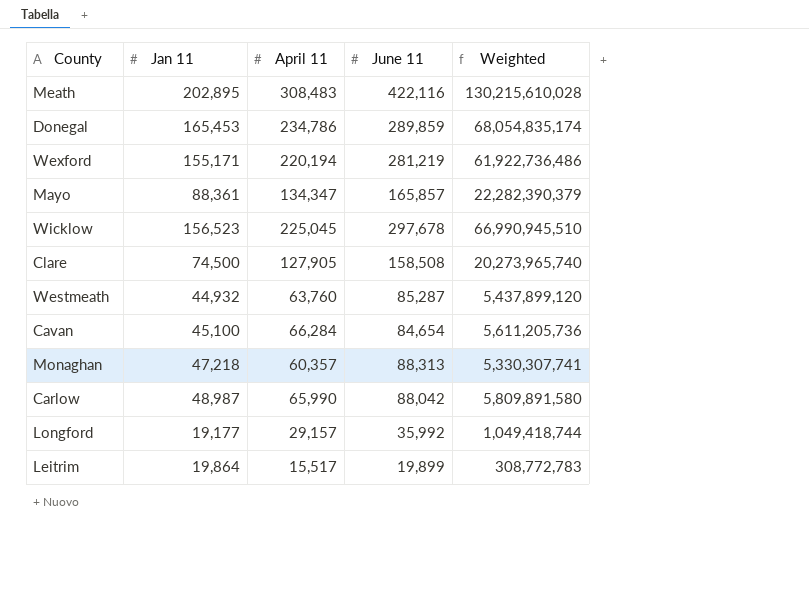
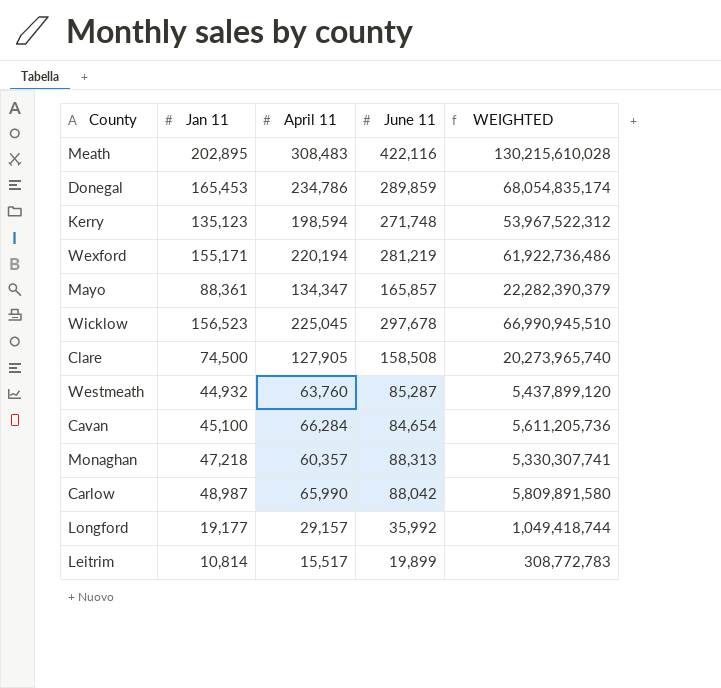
column name: Weighted -> WEIGHTED
row Kerry: none -> 135,123 | 198,594 | 271,748 | 53,967,522,312
Leitrim | Jan 11: 19,864 -> 10,814

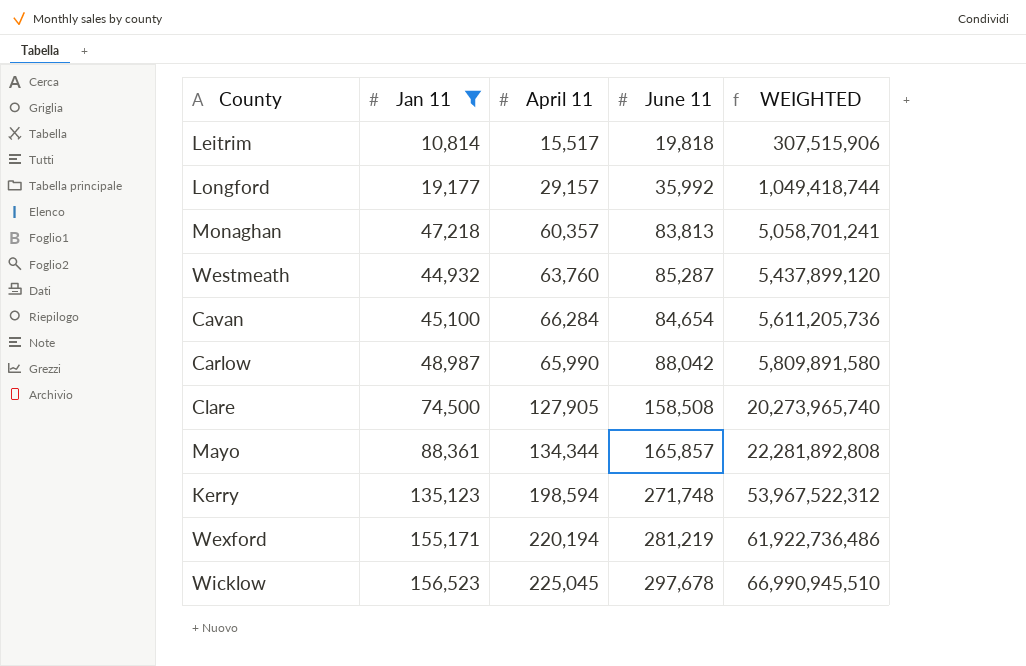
filter: none -> Jan 11 <= 156,523
row order: none -> WEIGHTED ascending
Leitrim | June 11: 19,899 -> 19,818
Leitrim | WEIGHTED: 308,772,783 -> 307,515,906
Monaghan | June 11: 88,313 -> 83,813
Monaghan | WEIGHTED: 5,330,307,741 -> 5,058,701,241
Mayo | April 11: 134,347 -> 134,344
Mayo | WEIGHTED: 22,282,390,379 -> 22,281,892,808

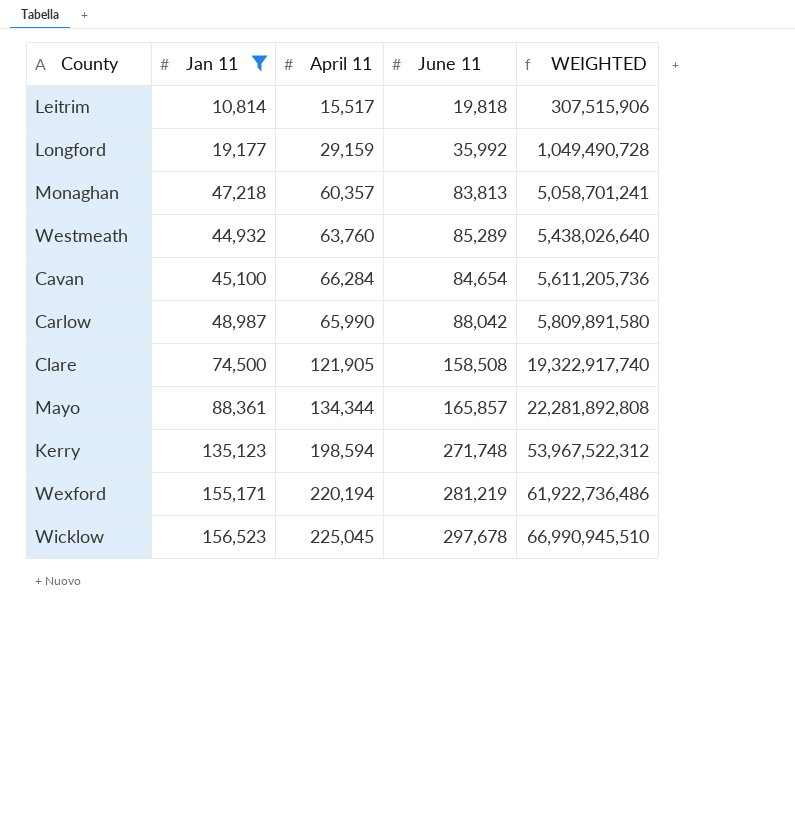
Longford | April 11: 29,157 -> 29,159
Longford | WEIGHTED: 1,049,418,744 -> 1,049,490,728
Westmeath | June 11: 85,287 -> 85,289
Westmeath | WEIGHTED: 5,437,899,120 -> 5,438,026,640
Clare | April 11: 127,905 -> 121,905
Clare | WEIGHTED: 20,273,965,740 -> 19,322,917,740

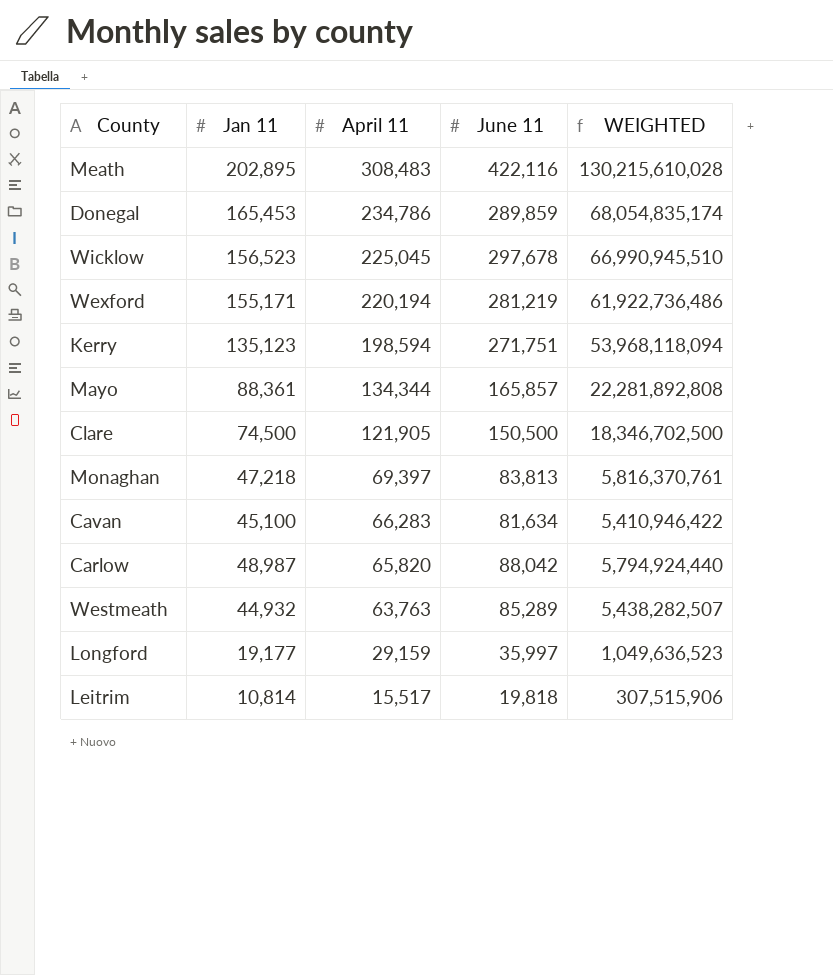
filter: Jan 11 <= 156,523 -> none
row order: WEIGHTED ascending -> April 11 descending
Kerry | June 11: 271,748 -> 271,751
Kerry | WEIGHTED: 53,967,522,312 -> 53,968,118,094
Clare | June 11: 158,508 -> 150,500
Clare | WEIGHTED: 19,322,917,740 -> 18,346,702,500
Monaghan | April 11: 60,357 -> 69,397
Monaghan | WEIGHTED: 5,058,701,241 -> 5,816,370,761
Cavan | April 11: 66,284 -> 66,283
Cavan | June 11: 84,654 -> 81,634
Cavan | WEIGHTED: 5,611,205,736 -> 5,410,946,422
Carlow | April 11: 65,990 -> 65,820
Carlow | WEIGHTED: 5,809,891,580 -> 5,794,924,440
Westmeath | April 11: 63,760 -> 63,763
Westmeath | WEIGHTED: 5,438,026,640 -> 5,438,282,507
Longford | June 11: 35,992 -> 35,997
Longford | WEIGHTED: 1,049,490,728 -> 1,049,636,523

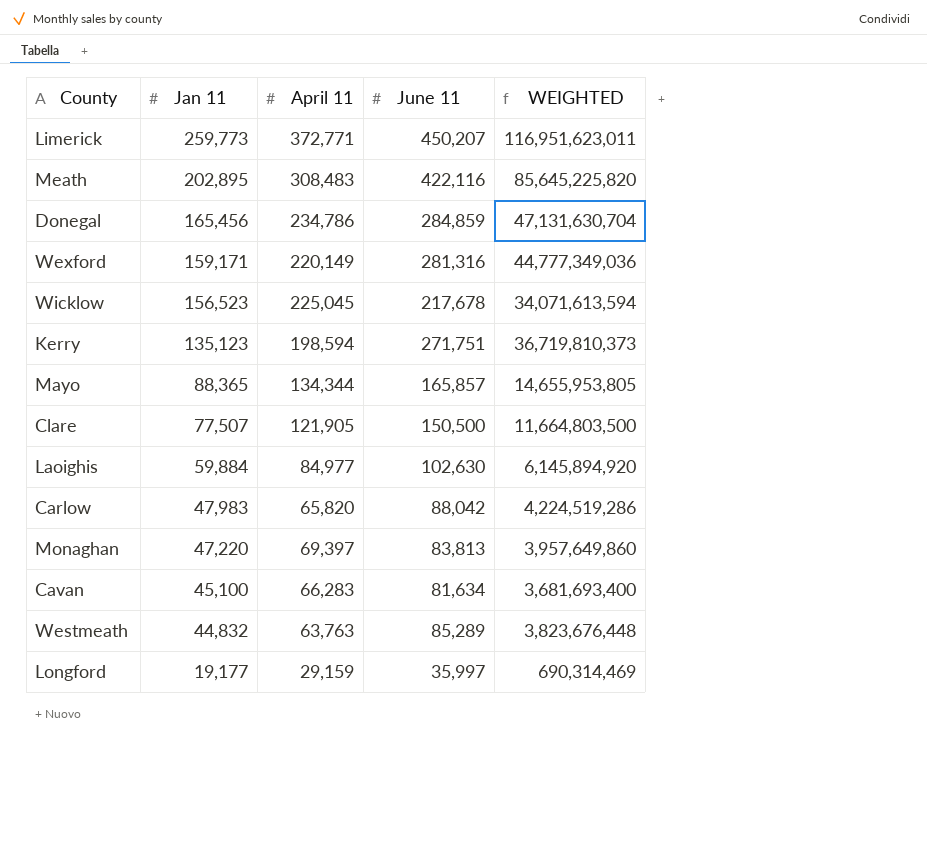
row order: April 11 descending -> Jan 11 descending
column WEIGHTED | formula: [April 11] * [June 11] -> [Jan 11] * [June 11]
row Leitrim: 10,814 | 15,517 | 19,818 | 307,515,906 -> none
row Limerick: none -> 259,773 | 372,771 | 450,207 | 116,951,623,011
Donegal | Jan 11: 165,453 -> 165,456
Donegal | June 11: 289,859 -> 284,859
Wexford | Jan 11: 155,171 -> 159,171
Wexford | April 11: 220,194 -> 220,149
Wexford | June 11: 281,219 -> 281,316
Wicklow | June 11: 297,678 -> 217,678
Mayo | Jan 11: 88,361 -> 88,365
Clare | Jan 11: 74,500 -> 77,507
row Laoighis: none -> 59,884 | 84,977 | 102,630 | 6,145,894,920
Carlow | Jan 11: 48,987 -> 47,983
Monaghan | Jan 11: 47,218 -> 47,220
Westmeath | Jan 11: 44,932 -> 44,832

